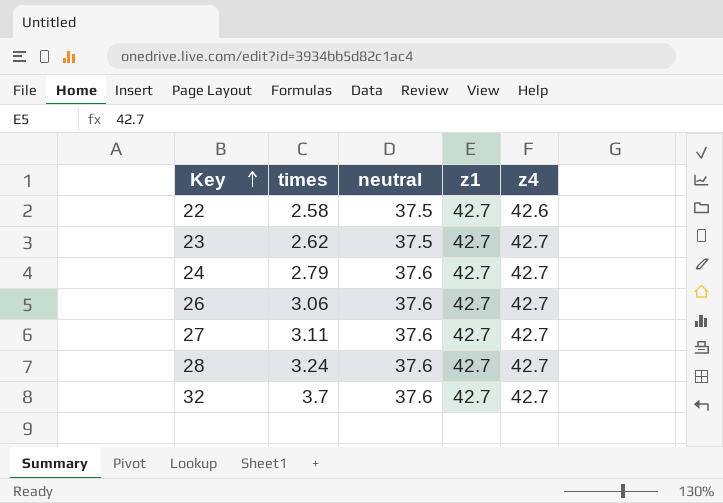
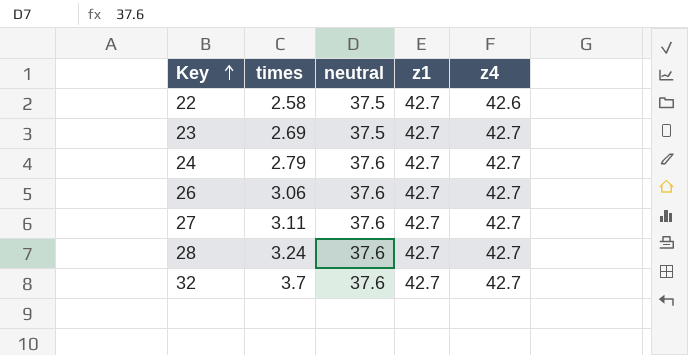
23 | times: 2.62 -> 2.69

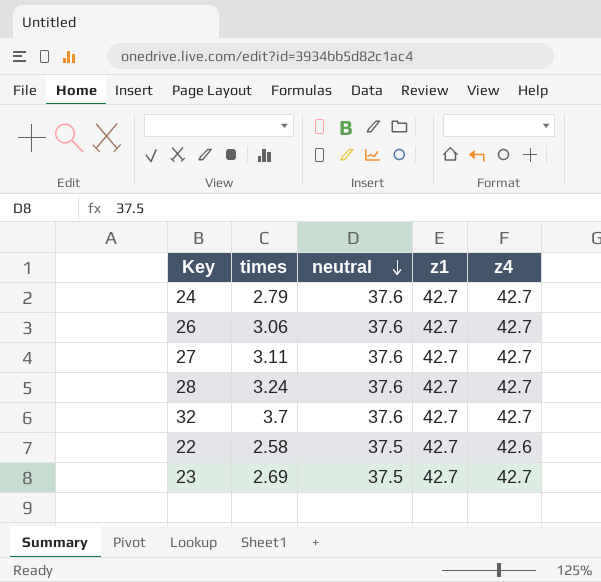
row order: Key ascending -> neutral descending

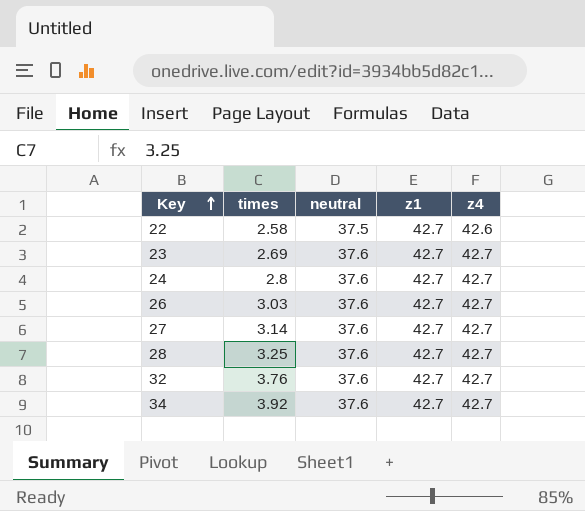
row order: neutral descending -> Key ascending
23 | neutral: 37.5 -> 37.6
24 | times: 2.79 -> 2.8
26 | times: 3.06 -> 3.03
27 | times: 3.11 -> 3.14
28 | times: 3.24 -> 3.25
32 | times: 3.7 -> 3.76
row 34: none -> 3.92 | 37.6 | 42.7 | 42.7

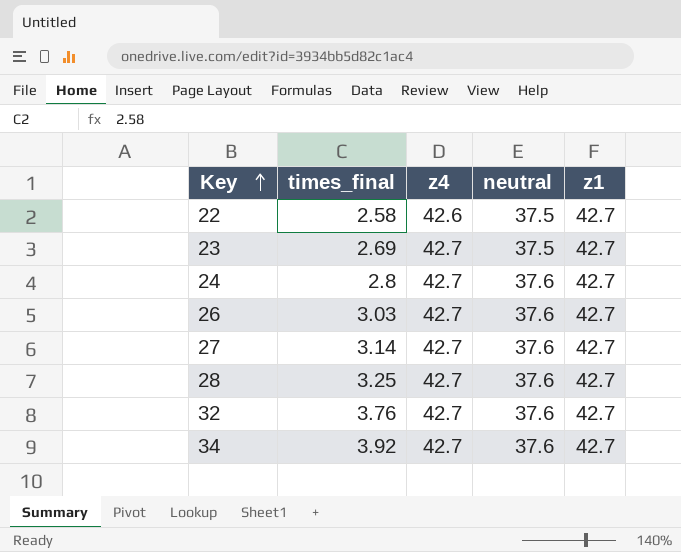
column name: times -> times_final
column z4 | position: 5 -> 3
23 | neutral: 37.6 -> 37.5

